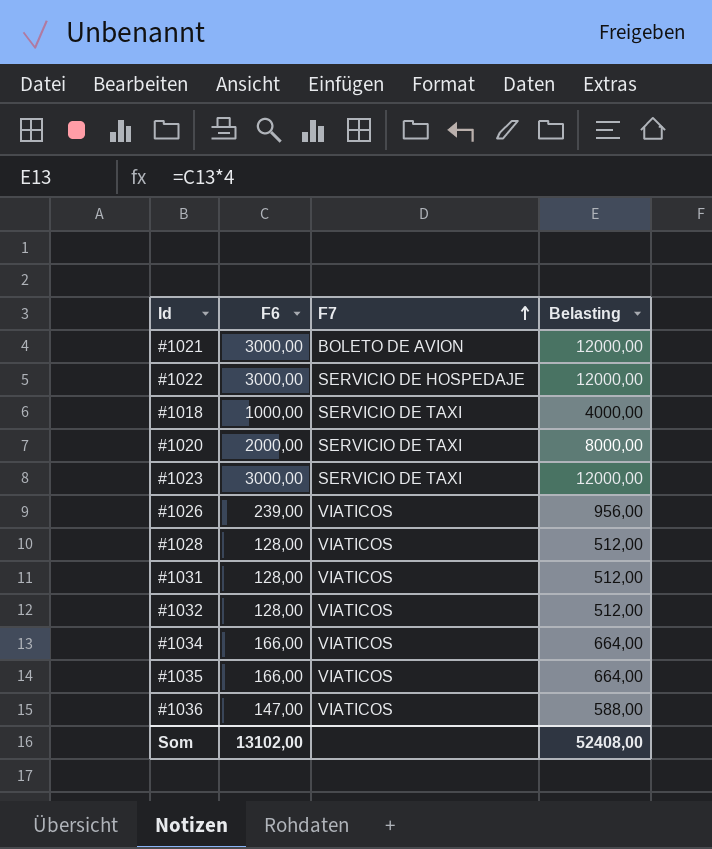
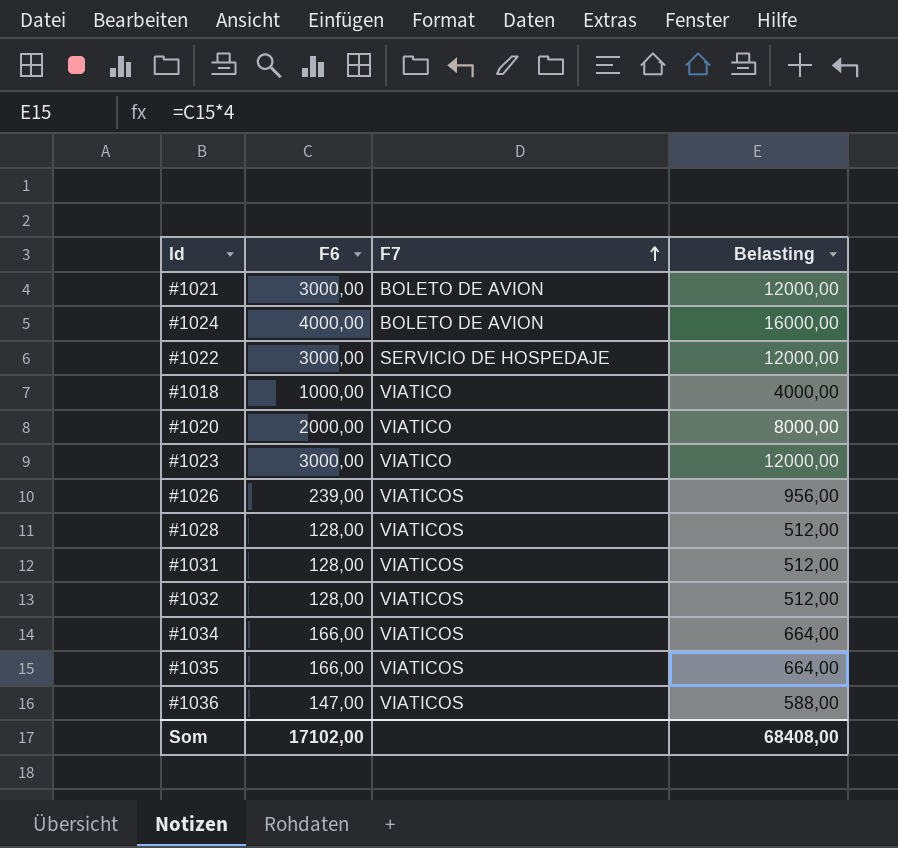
row #1024: none -> 4000,00 | BOLETO DE AVION | 16000,00
#1018 | F7: SERVICIO DE TAXI -> VIATICO
#1020 | F7: SERVICIO DE TAXI -> VIATICO
#1023 | F7: SERVICIO DE TAXI -> VIATICO
Som | F6: 13102,00 -> 17102,00
Som | Belasting: 52408,00 -> 68408,00

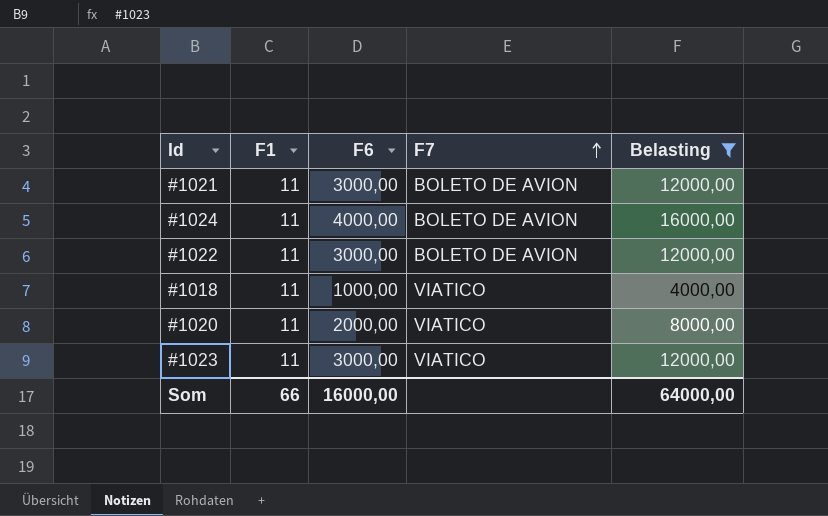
filter: none -> Belasting >= 4000,00
column F1 | position: none -> 2
#1022 | F7: SERVICIO DE HOSPEDAJE -> BOLETO DE AVION
Som | F6: 17102,00 -> 16000,00
Som | Belasting: 68408,00 -> 64000,00

